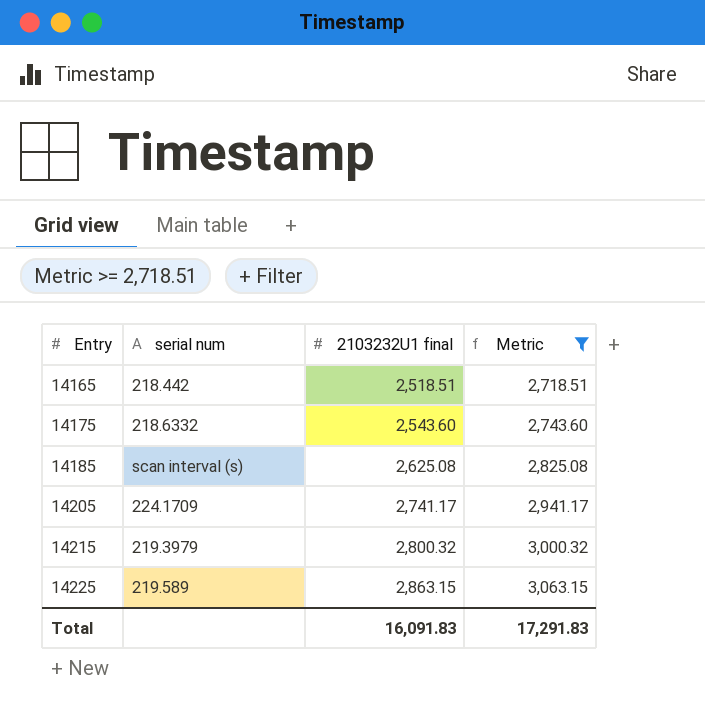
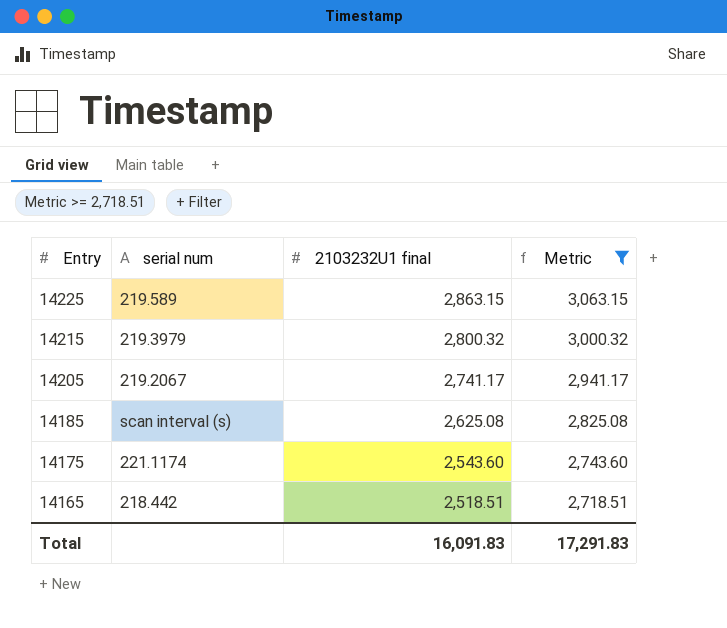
row order: Entry ascending -> Entry descending
14205 | serial num: 224.1709 -> 219.2067
14175 | serial num: 218.6332 -> 221.1174

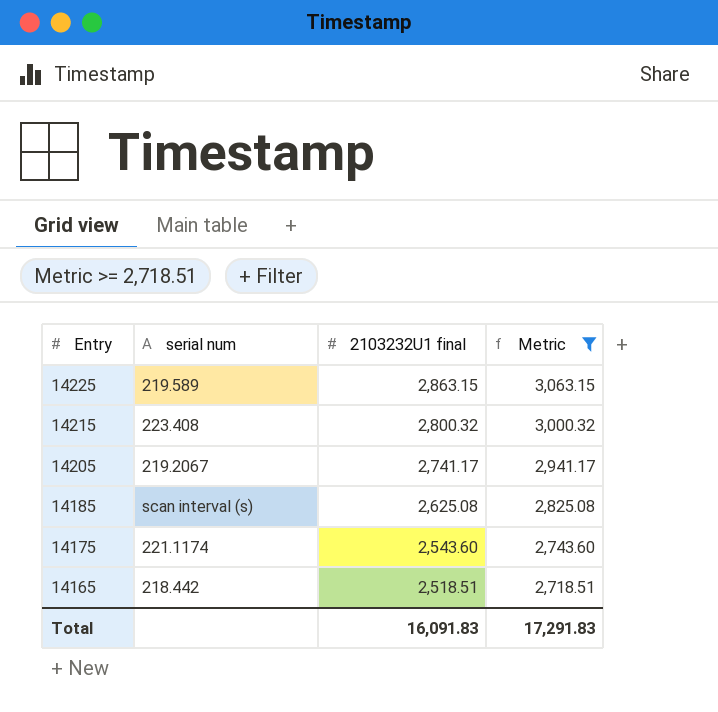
14215 | serial num: 219.3979 -> 223.408

